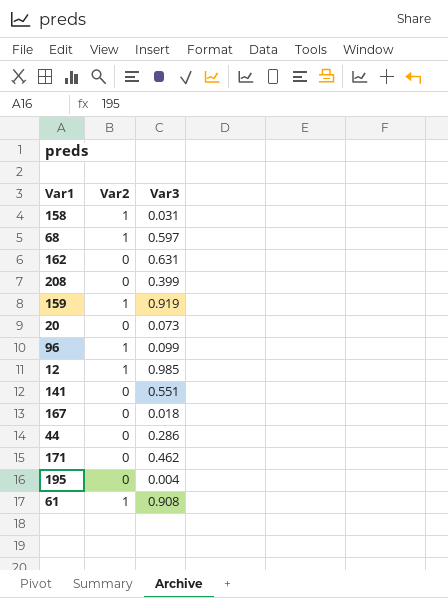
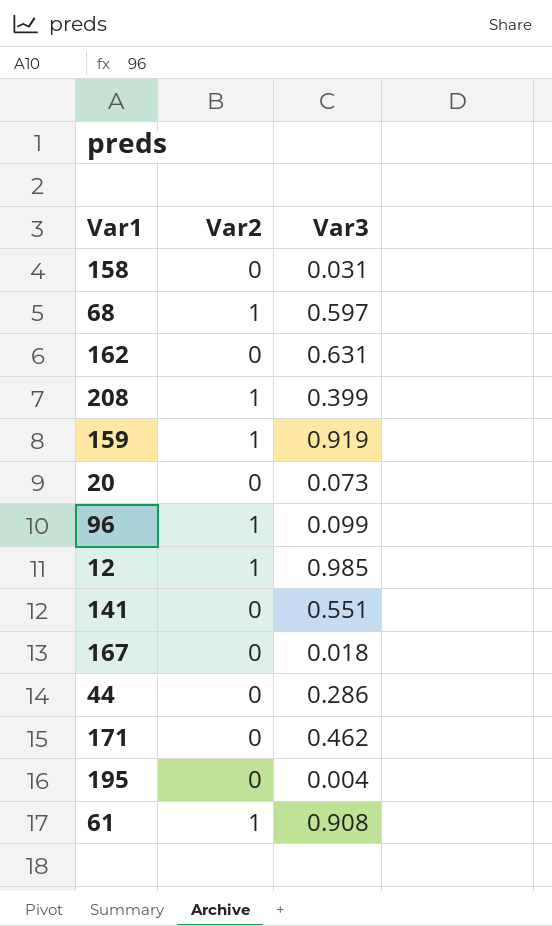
158 | Var2: 1 -> 0
208 | Var2: 0 -> 1

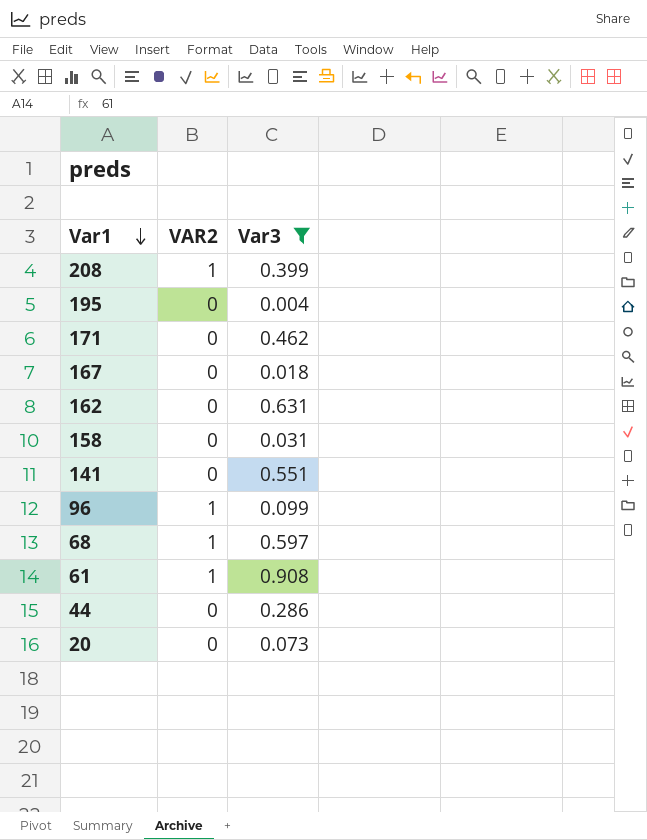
filter: none -> Var3 <= 0.908
row order: none -> Var1 descending
column name: Var2 -> VAR2

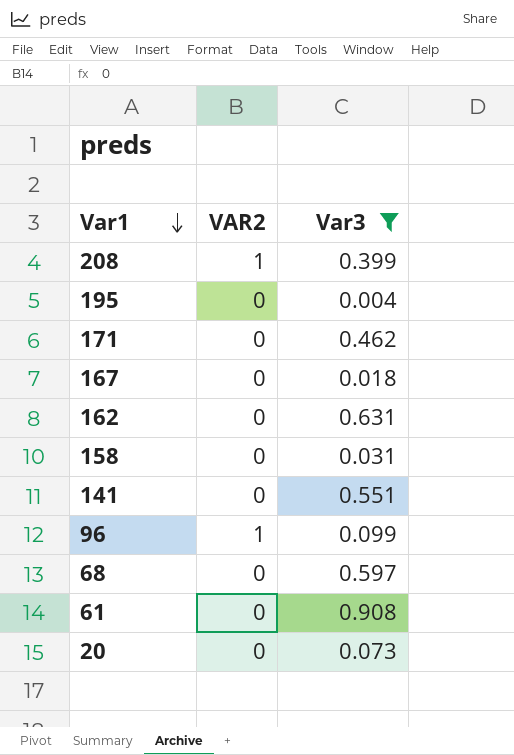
row 44: 0 | 0.286 -> none
68 | VAR2: 1 -> 0
61 | VAR2: 1 -> 0

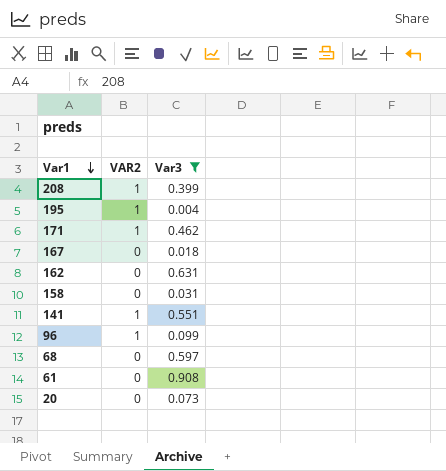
195 | VAR2: 0 -> 1
171 | VAR2: 0 -> 1
141 | VAR2: 0 -> 1

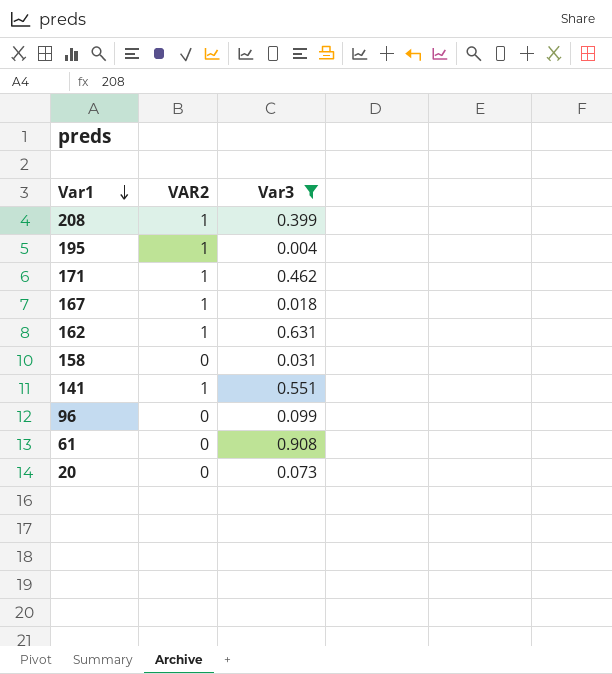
row 68: 0 | 0.597 -> none
167 | VAR2: 0 -> 1
162 | VAR2: 0 -> 1
96 | VAR2: 1 -> 0

